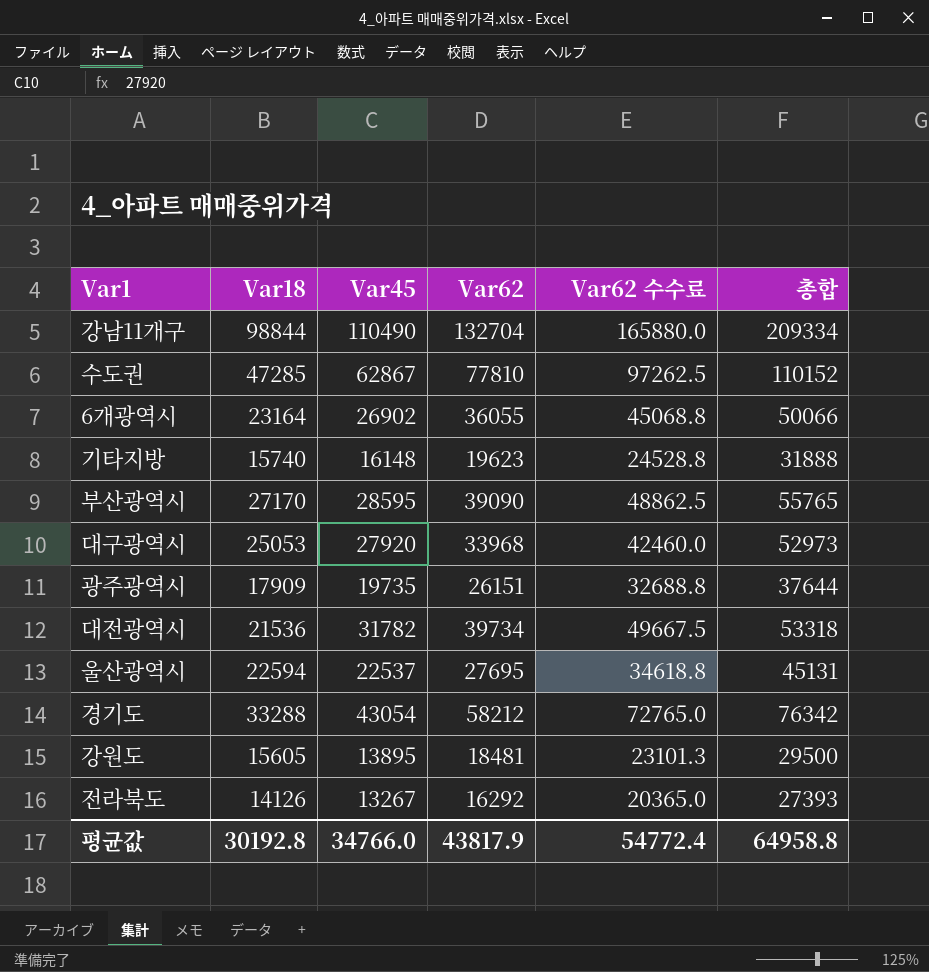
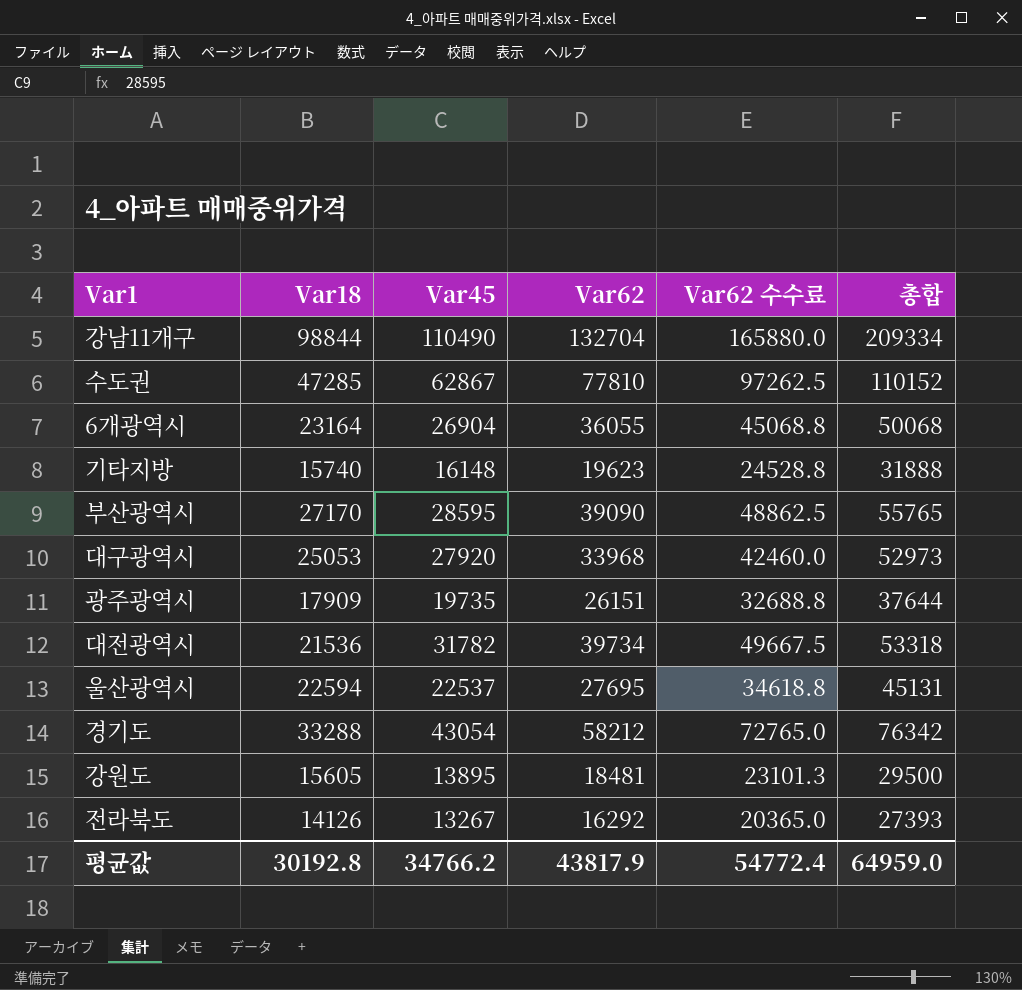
6개광역시 | Var45: 26902 -> 26904
6개광역시 | 총합: 50066 -> 50068
평균값 | Var45: 34766.0 -> 34766.2
평균값 | 총합: 64958.8 -> 64959.0

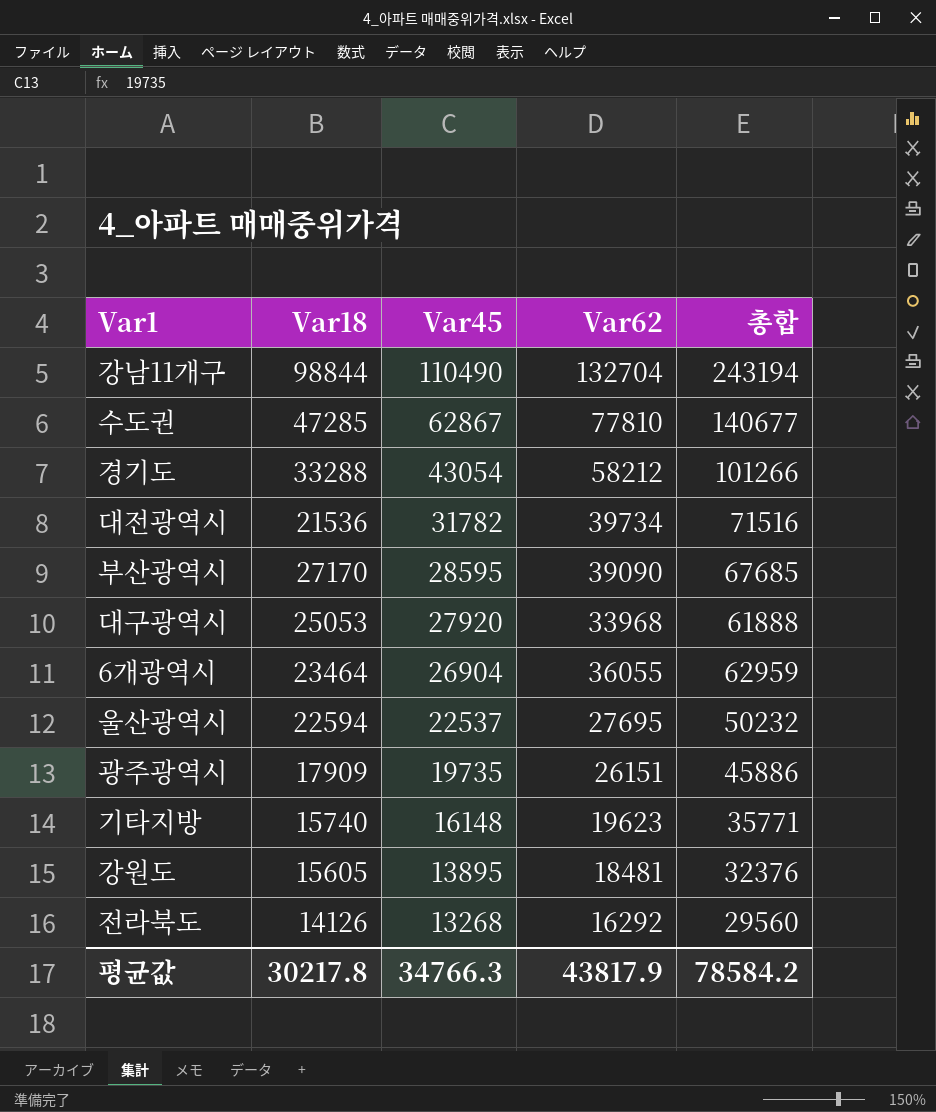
row order: none -> Var45 descending
column Var62 수수료 | formula: [Var62] * 1.25 -> none
column 총합 | formula: [Var18] + [Var45] -> [Var45] + [Var62]
6개광역시 | Var18: 23164 -> 23464
전라북도 | Var45: 13267 -> 13268
평균값 | Var18: 30192.8 -> 30217.8
평균값 | Var45: 34766.2 -> 34766.3
평균값 | 총합: 64959.0 -> 78584.2

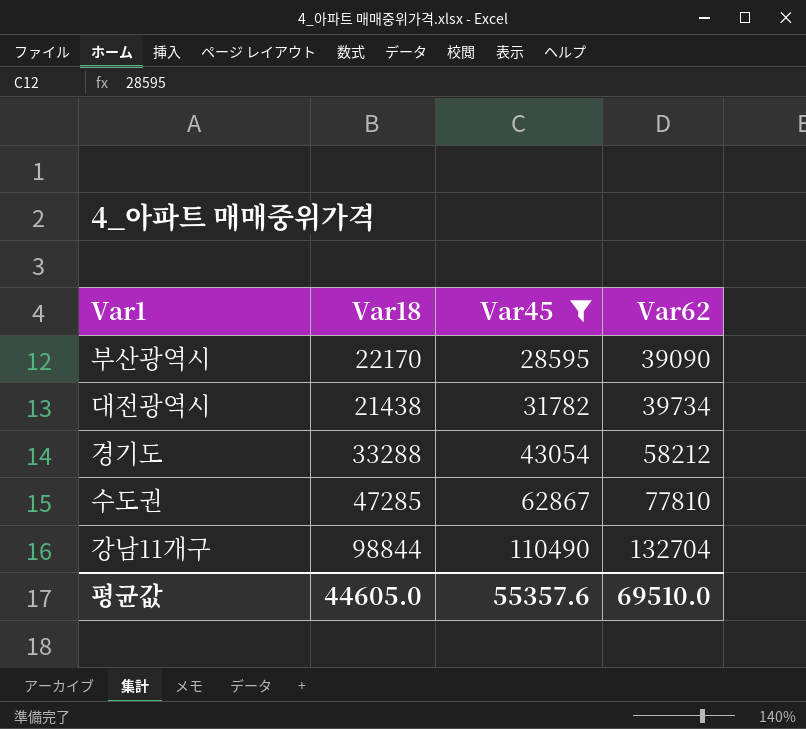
filter: none -> Var45 >= 28595
row order: Var45 descending -> Var45 ascending
column 총합 | formula: [Var45] + [Var62] -> none
부산광역시 | Var18: 27170 -> 22170
대전광역시 | Var18: 21536 -> 21438
평균값 | Var18: 30217.8 -> 44605.0
평균값 | Var45: 34766.3 -> 55357.6
평균값 | Var62: 43817.9 -> 69510.0

